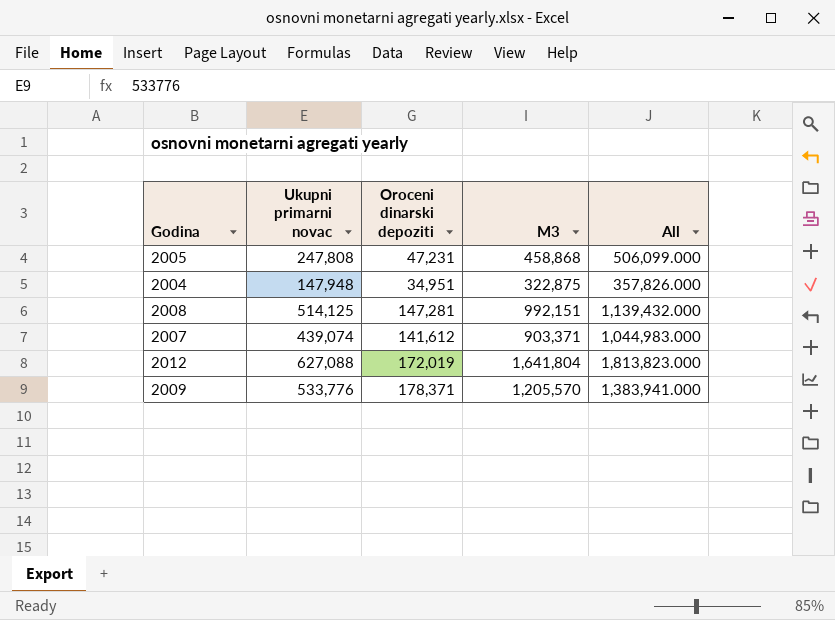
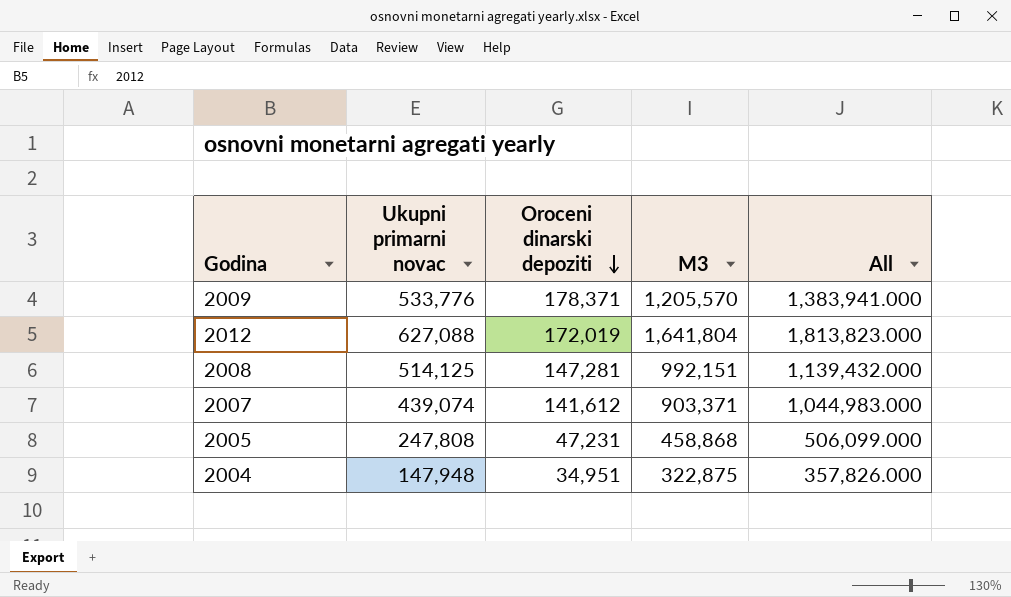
row order: none -> Oroceni dinarski depoziti descending

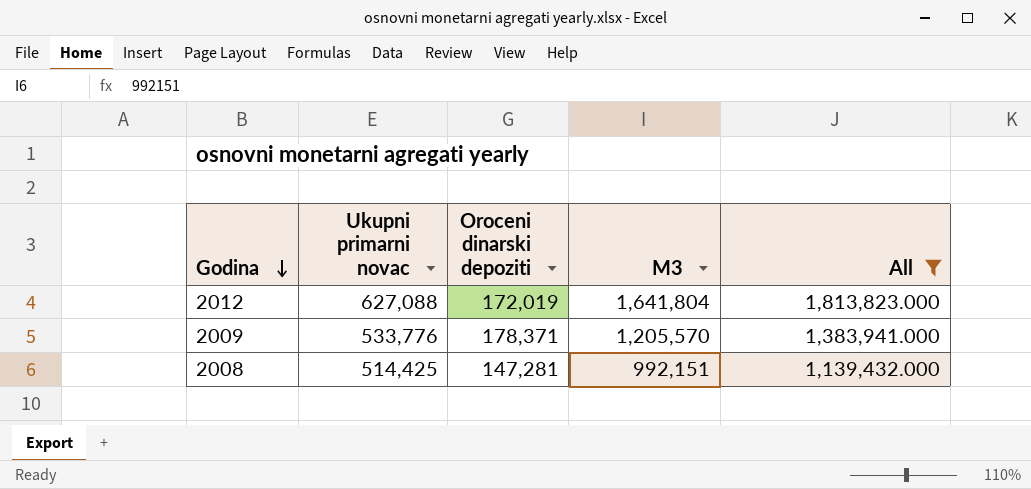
filter: none -> All >= 1,139,432.000
row order: Oroceni dinarski depoziti descending -> Godina descending
2008 | Ukupni primarni novac: 514,125 -> 514,425

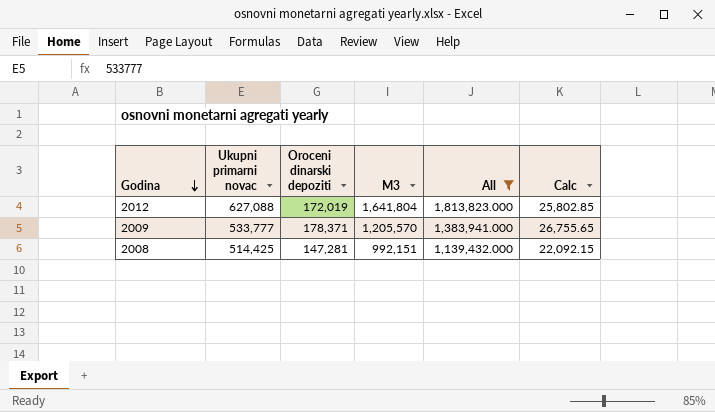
column Calc | formula: none -> [Oroceni dinarski depoziti] * 0.15
2009 | Ukupni primarni novac: 533,776 -> 533,777

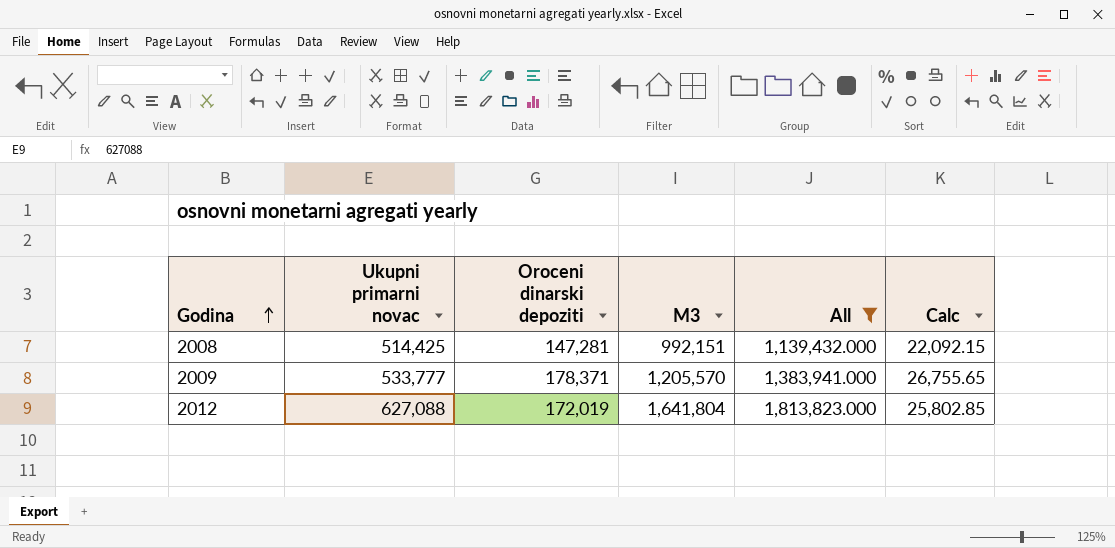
row order: Godina descending -> Godina ascending

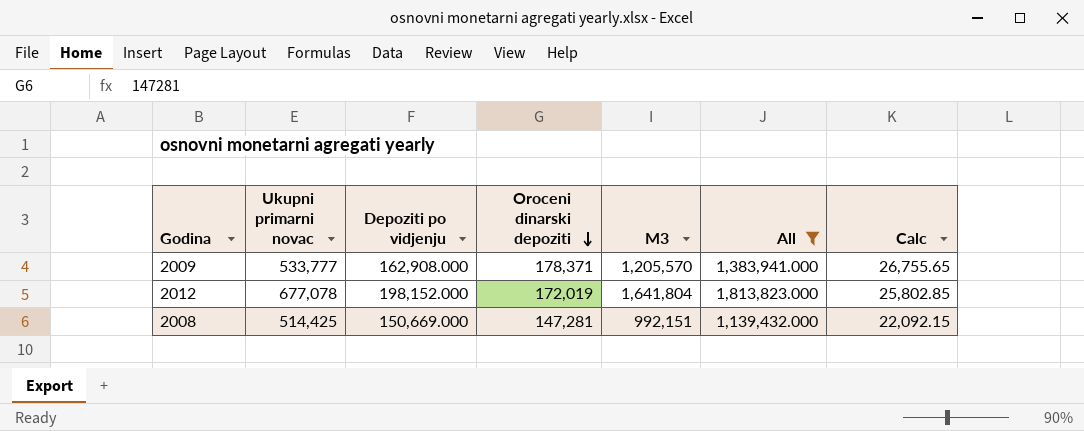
row order: Godina ascending -> Oroceni dinarski depoziti descending
column Depoziti po vidjenju | position: none -> 3
2012 | Ukupni primarni novac: 627,088 -> 677,078

